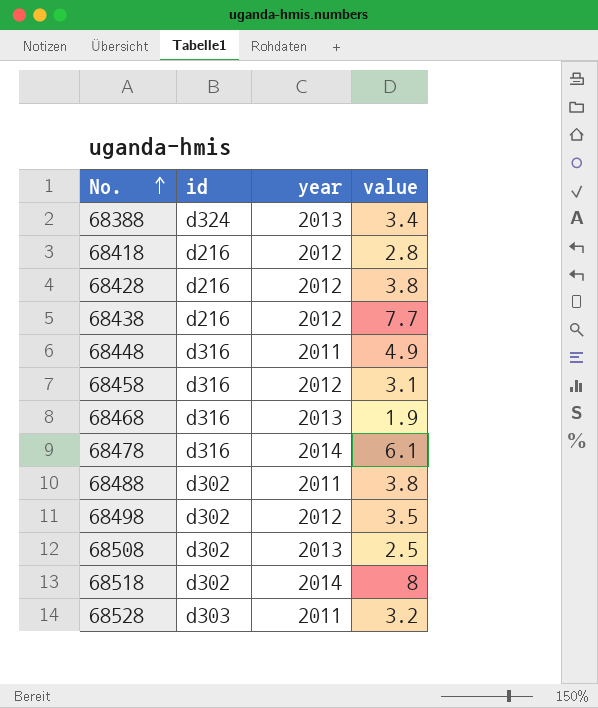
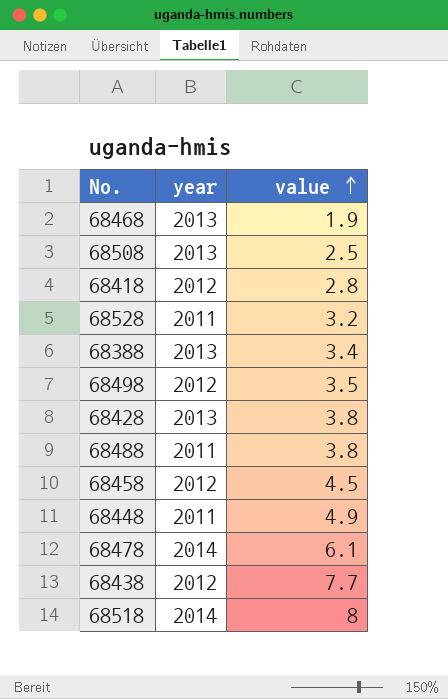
row order: No. ascending -> value ascending
column id | position: 2 -> none
68428 | year: 2012 -> 2013
68458 | value: 3.1 -> 4.5

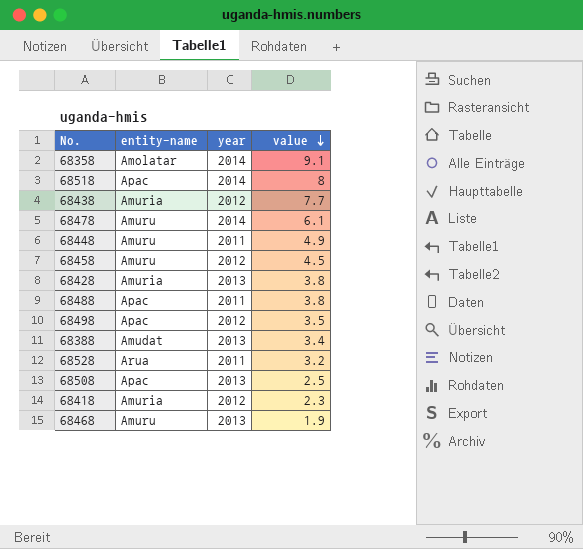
row order: value ascending -> value descending
column entity-name | position: none -> 2
row 68358: none -> Amolatar | 2014 | 9.1
68418 | value: 2.8 -> 2.3

